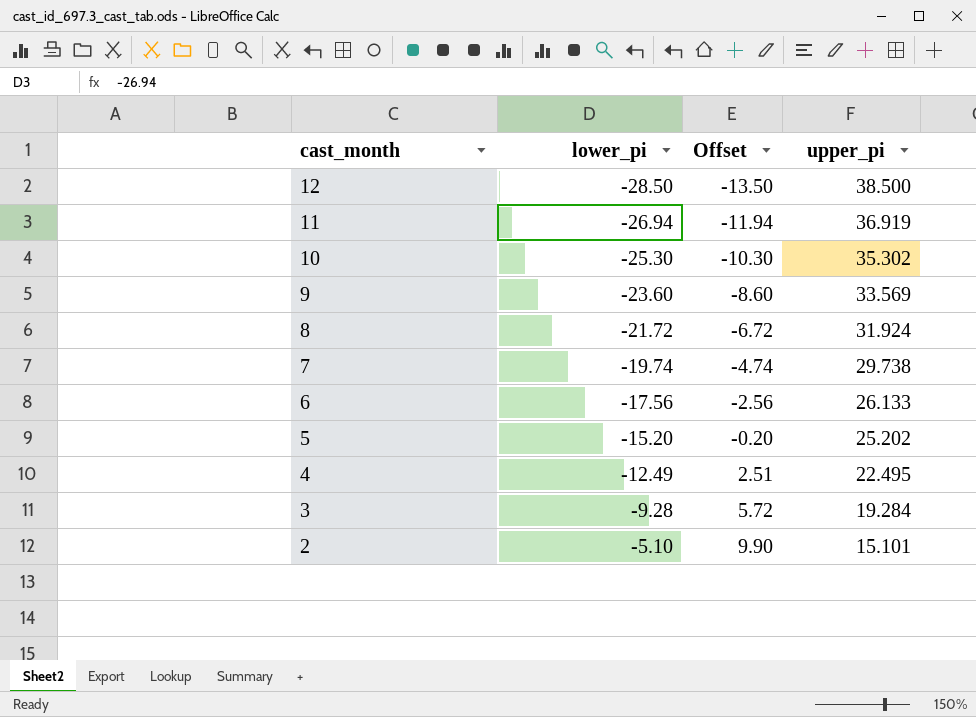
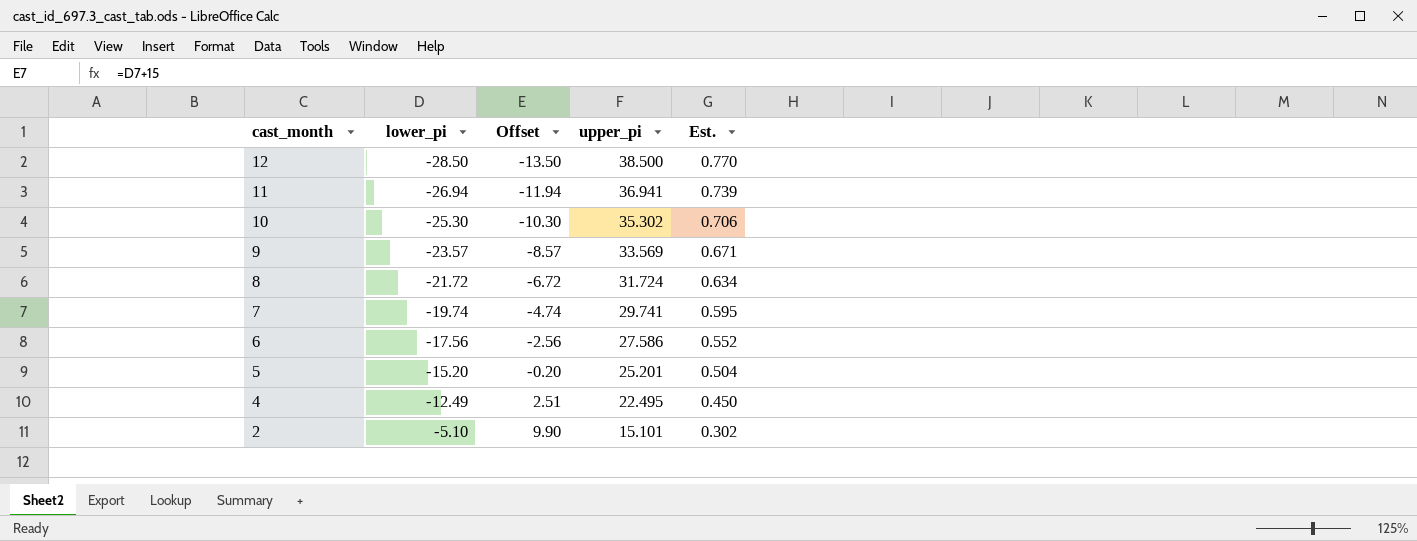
column Est. | formula: none -> [upper_pi] * 0.02
row 3: -9.28 | 5.72 | 19.284 -> none
11 | upper_pi: 36.919 -> 36.941
9 | lower_pi: -23.60 -> -23.57
9 | Offset: -8.60 -> -8.57
8 | upper_pi: 31.924 -> 31.724
7 | upper_pi: 29.738 -> 29.741
6 | upper_pi: 26.133 -> 27.586
5 | upper_pi: 25.202 -> 25.201

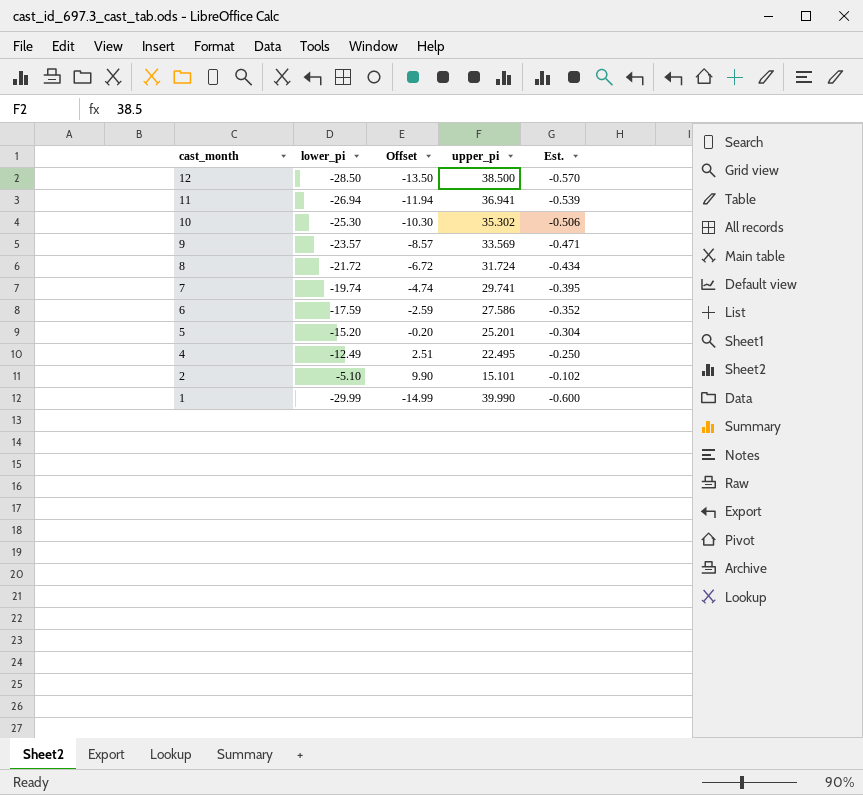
column Est. | formula: [upper_pi] * 0.02 -> [lower_pi] * 0.02
6 | lower_pi: -17.56 -> -17.59
6 | Offset: -2.56 -> -2.59
row 1: none -> -29.99 | -14.99 | 39.990 | -0.600

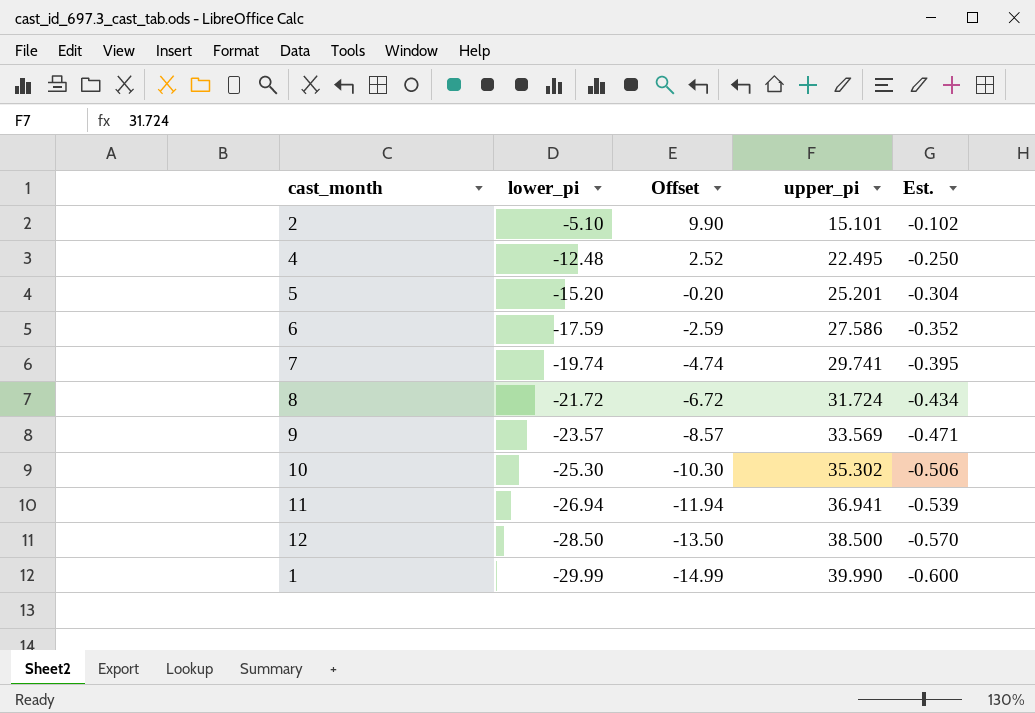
row order: cast_month descending -> lower_pi descending
4 | lower_pi: -12.49 -> -12.48
4 | Offset: 2.51 -> 2.52

